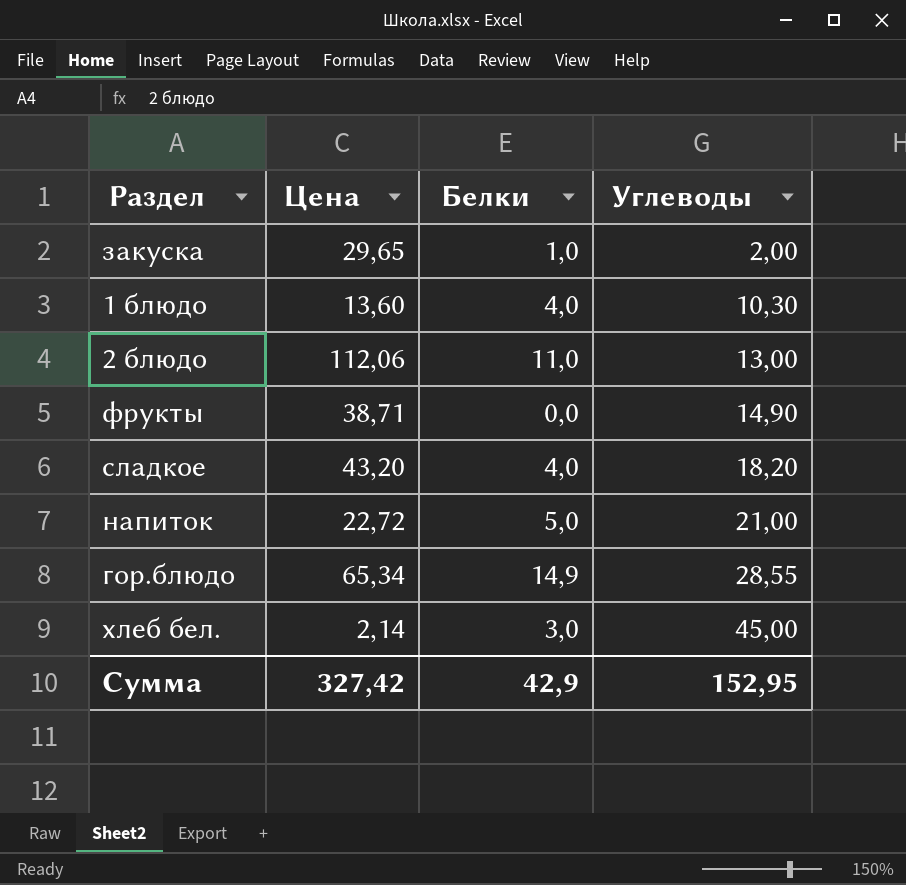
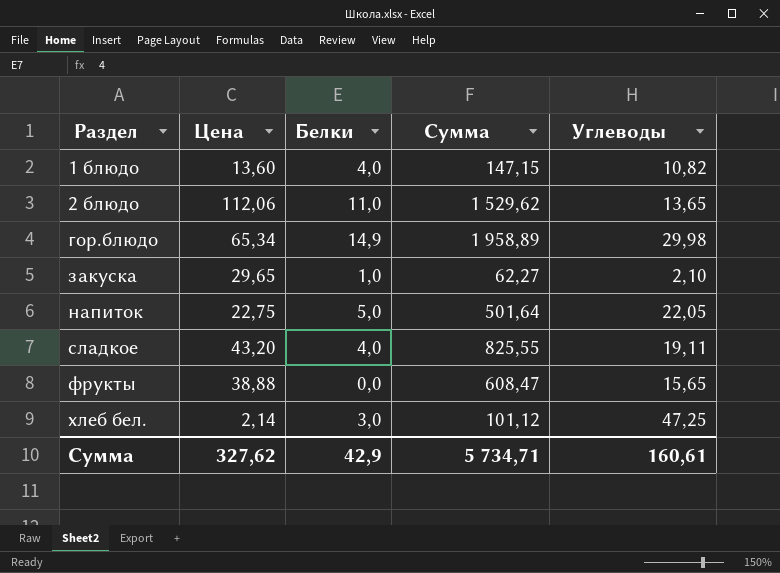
row order: Углеводы ascending -> Раздел ascending
column Сумма | formula: none -> [Цена] * [Углеводы]
1 блюдо | Углеводы: 10,30 -> 10,82
2 блюдо | Углеводы: 13,00 -> 13,65
гор.блюдо | Углеводы: 28,55 -> 29,98
закуска | Углеводы: 2,00 -> 2,10
напиток | Цена: 22,72 -> 22,75
напиток | Углеводы: 21,00 -> 22,05
сладкое | Углеводы: 18,20 -> 19,11
фрукты | Цена: 38,71 -> 38,88
фрукты | Углеводы: 14,90 -> 15,65
хлеб бел. | Углеводы: 45,00 -> 47,25
Сумма | Цена: 327,42 -> 327,62
Сумма | Углеводы: 152,95 -> 160,61

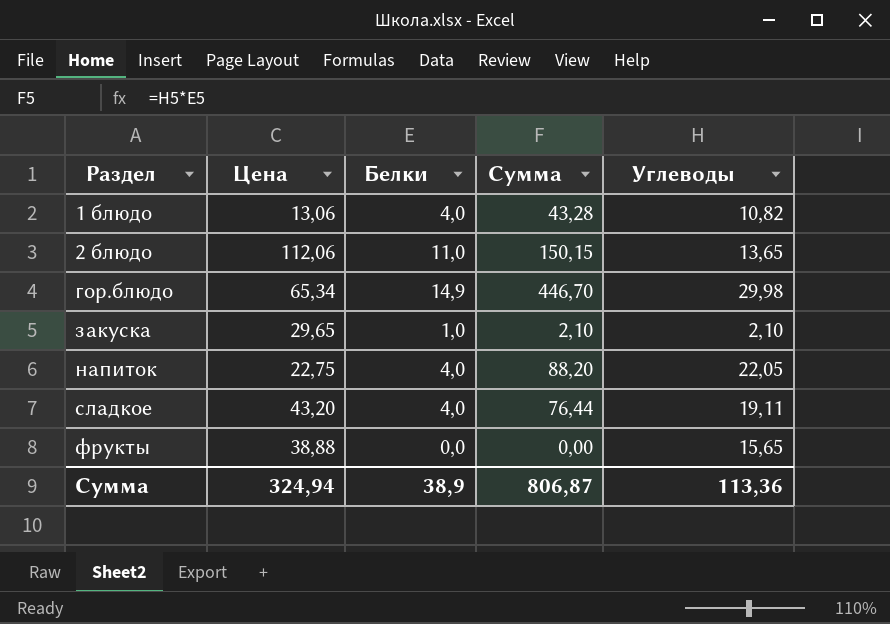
column Сумма | formula: [Цена] * [Углеводы] -> [Белки] * [Углеводы]
row хлеб бел.: 2,14 | 3,0 | 101,12 | 47,25 -> none
1 блюдо | Цена: 13,60 -> 13,06
напиток | Белки: 5,0 -> 4,0
Сумма | Цена: 327,62 -> 324,94
Сумма | Белки: 42,9 -> 38,9
Сумма | Сумма: 5 734,71 -> 806,87
Сумма | Углеводы: 160,61 -> 113,36

